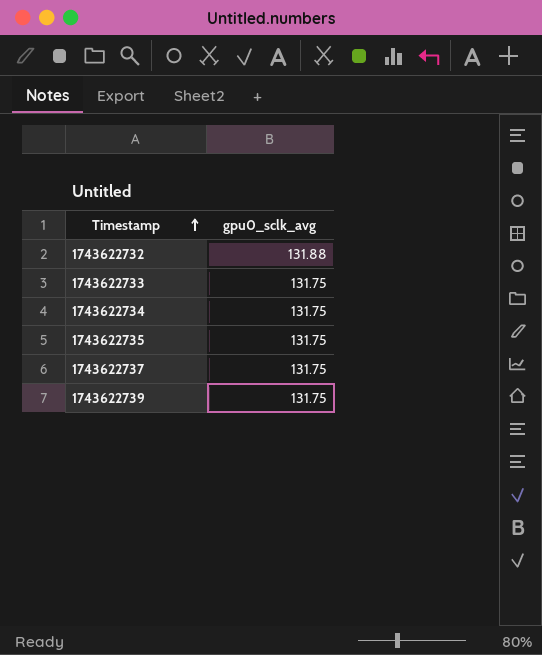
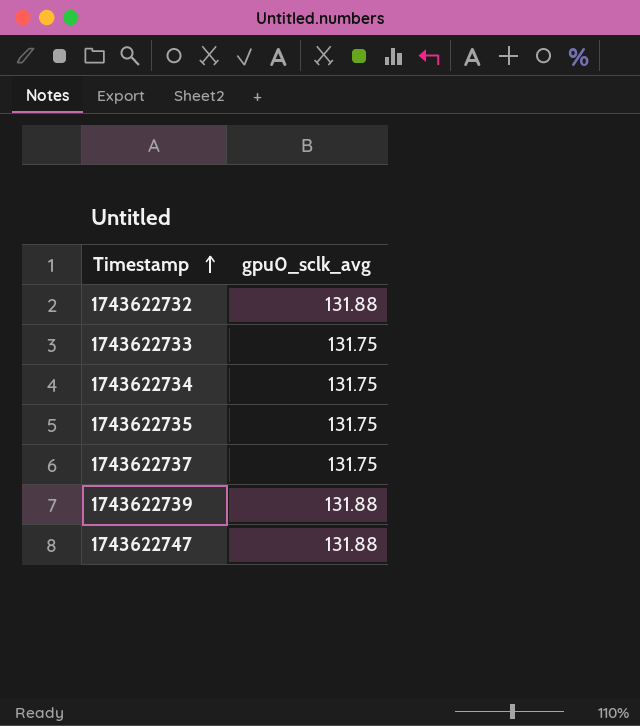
1743622739 | gpu0_sclk_avg: 131.75 -> 131.88
row 1743622747: none -> 131.88

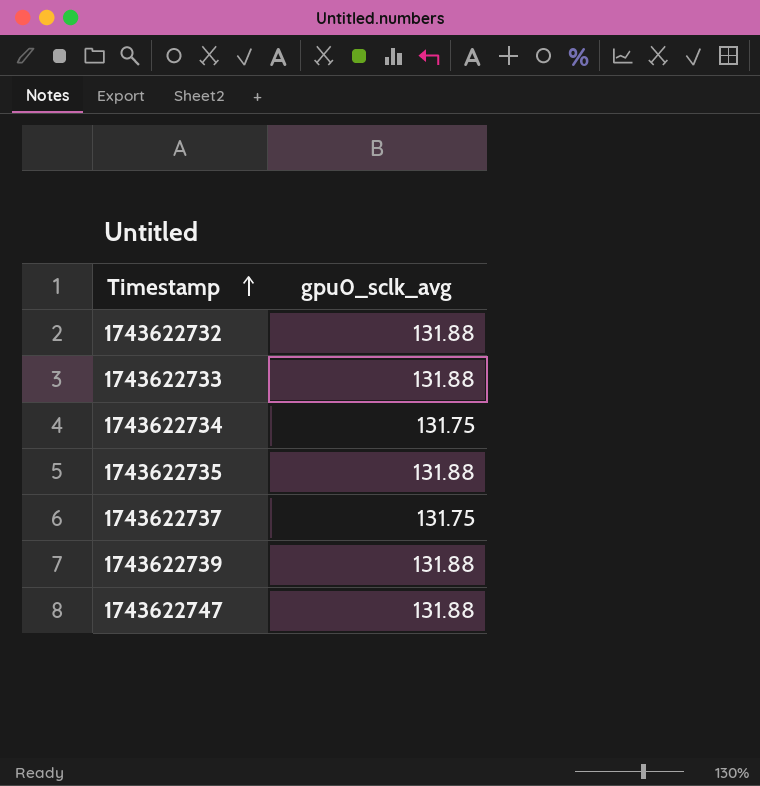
1743622733 | gpu0_sclk_avg: 131.75 -> 131.88
1743622735 | gpu0_sclk_avg: 131.75 -> 131.88

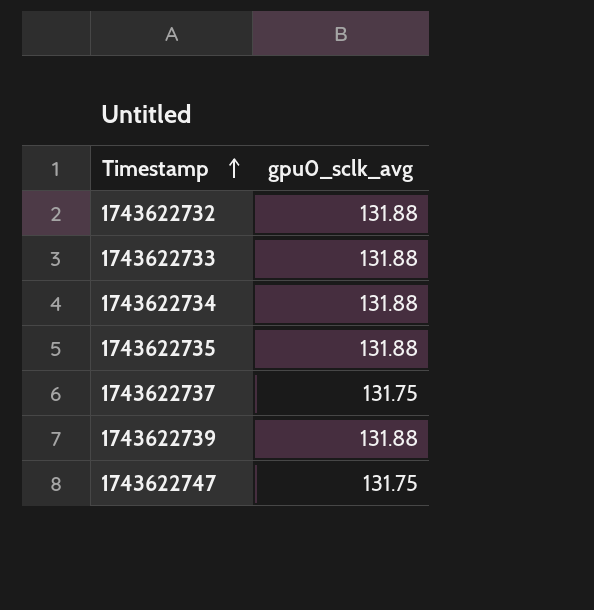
1743622734 | gpu0_sclk_avg: 131.75 -> 131.88
1743622747 | gpu0_sclk_avg: 131.88 -> 131.75

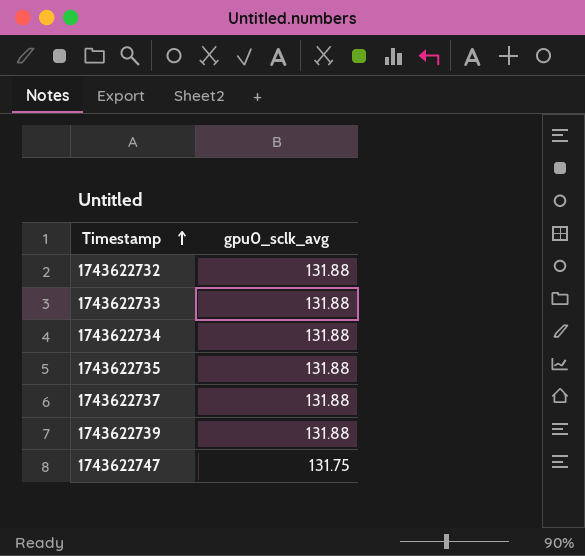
1743622737 | gpu0_sclk_avg: 131.75 -> 131.88

